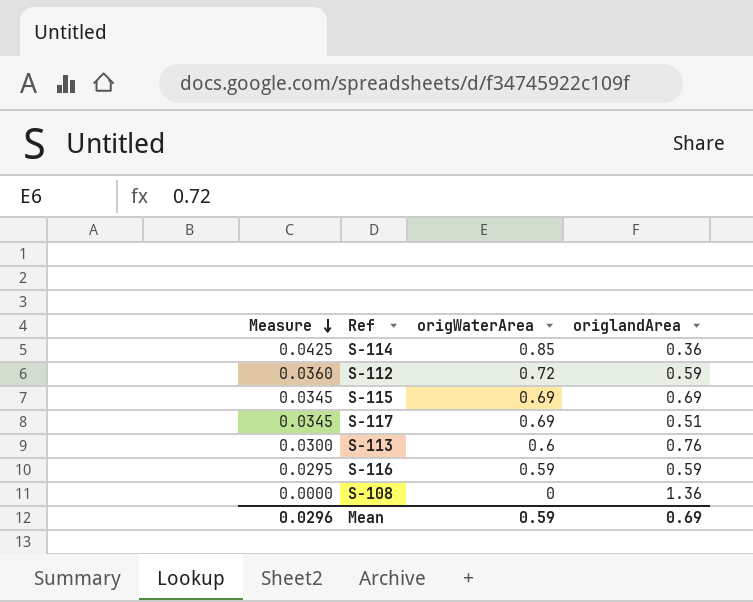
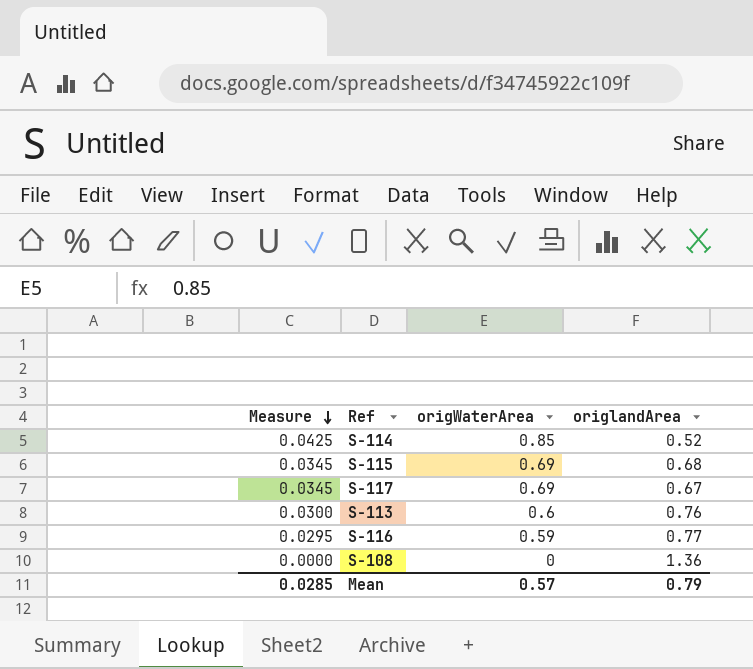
row S-112: 0.0360 | 0.72 | 0.59 -> none
S-114 | origlandArea: 0.36 -> 0.52
S-115 | origlandArea: 0.69 -> 0.68
S-117 | origlandArea: 0.51 -> 0.67
S-116 | origlandArea: 0.59 -> 0.77
Mean | Measure: 0.0296 -> 0.0285
Mean | origWaterArea: 0.59 -> 0.57
Mean | origlandArea: 0.69 -> 0.79

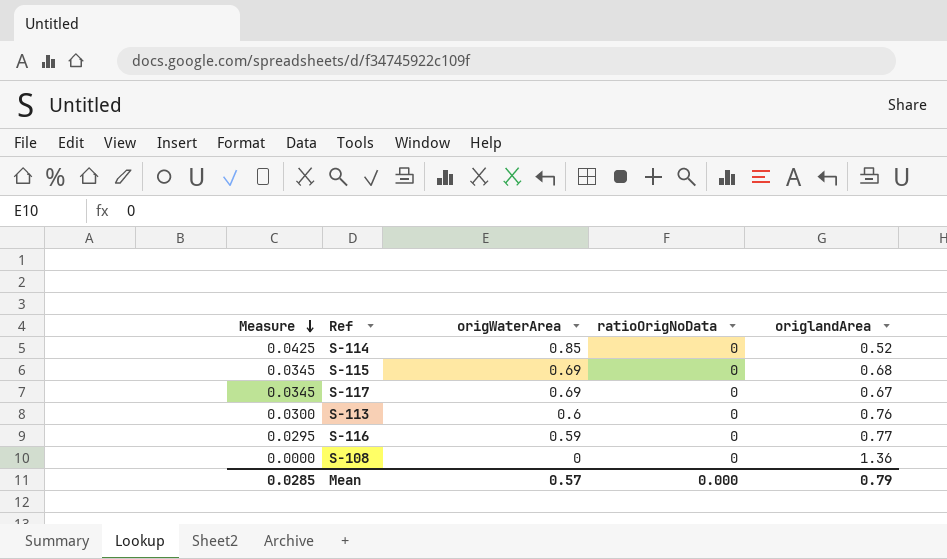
column ratioOrigNoData | position: none -> 4

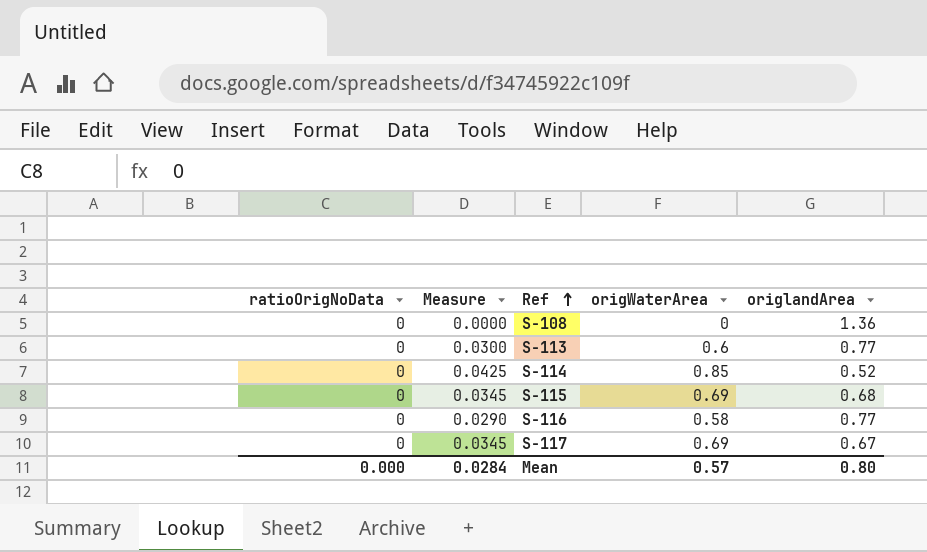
row order: Measure descending -> Ref ascending
column ratioOrigNoData | position: 4 -> 1
S-113 | origlandArea: 0.76 -> 0.77
S-116 | Measure: 0.0295 -> 0.0290
S-116 | origWaterArea: 0.59 -> 0.58
Mean | Measure: 0.0285 -> 0.0284
Mean | origlandArea: 0.79 -> 0.80

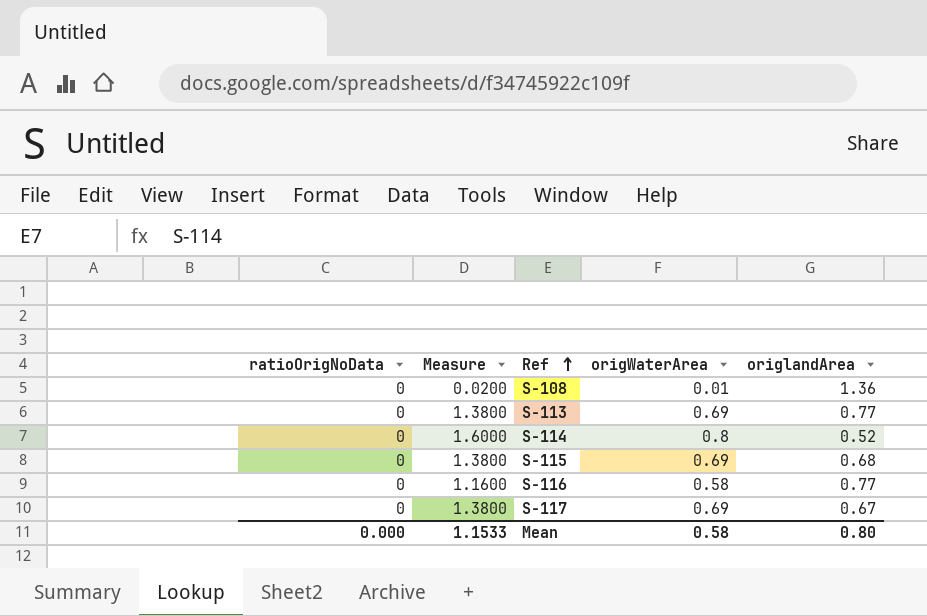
column Measure | formula: [origWaterArea] * 0.05 -> [origWaterArea] * 2
S-108 | origWaterArea: 0 -> 0.01
S-113 | origWaterArea: 0.6 -> 0.69
S-114 | origWaterArea: 0.85 -> 0.8
Mean | Measure: 0.0284 -> 1.1533
Mean | origWaterArea: 0.57 -> 0.58

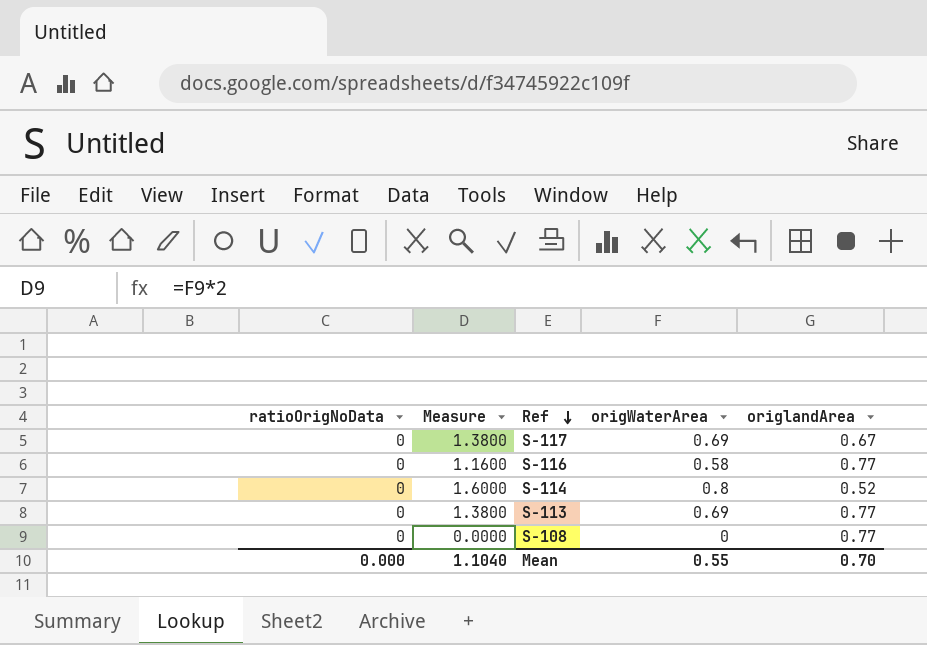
row order: Ref ascending -> Ref descending
row S-115: 0 | 1.3800 | 0.69 | 0.68 -> none
S-108 | Measure: 0.0200 -> 0.0000
S-108 | origWaterArea: 0.01 -> 0
S-108 | origlandArea: 1.36 -> 0.77
Mean | Measure: 1.1533 -> 1.1040
Mean | origWaterArea: 0.58 -> 0.55
Mean | origlandArea: 0.80 -> 0.70

